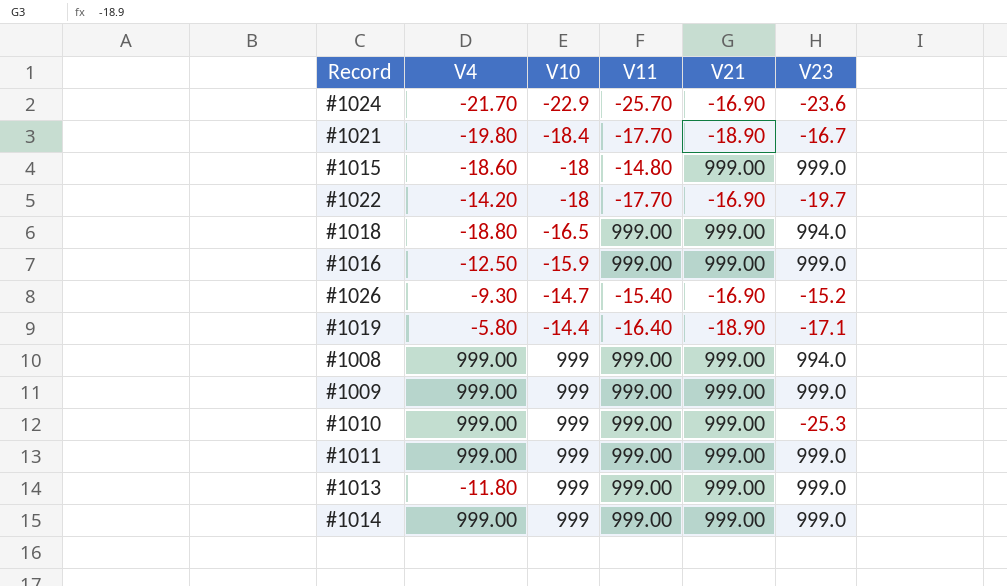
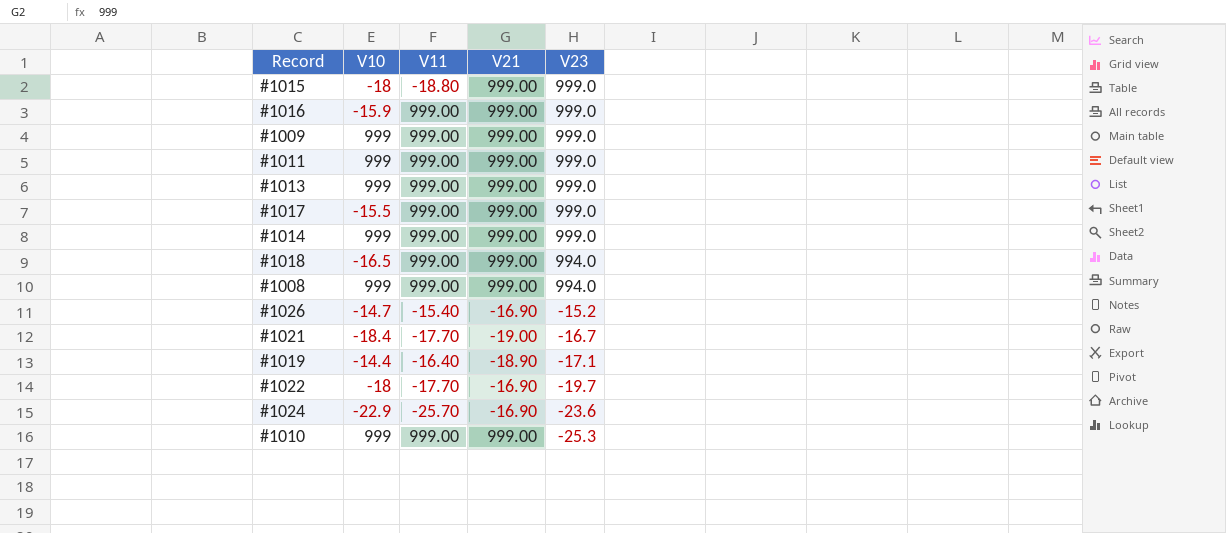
row order: V10 ascending -> V23 descending
column V4 | position: 2 -> none
#1015 | V11: -14.80 -> -18.80
row #1017: none -> -15.5 | 999.00 | 999.00 | 999.0
#1021 | V21: -18.90 -> -19.00

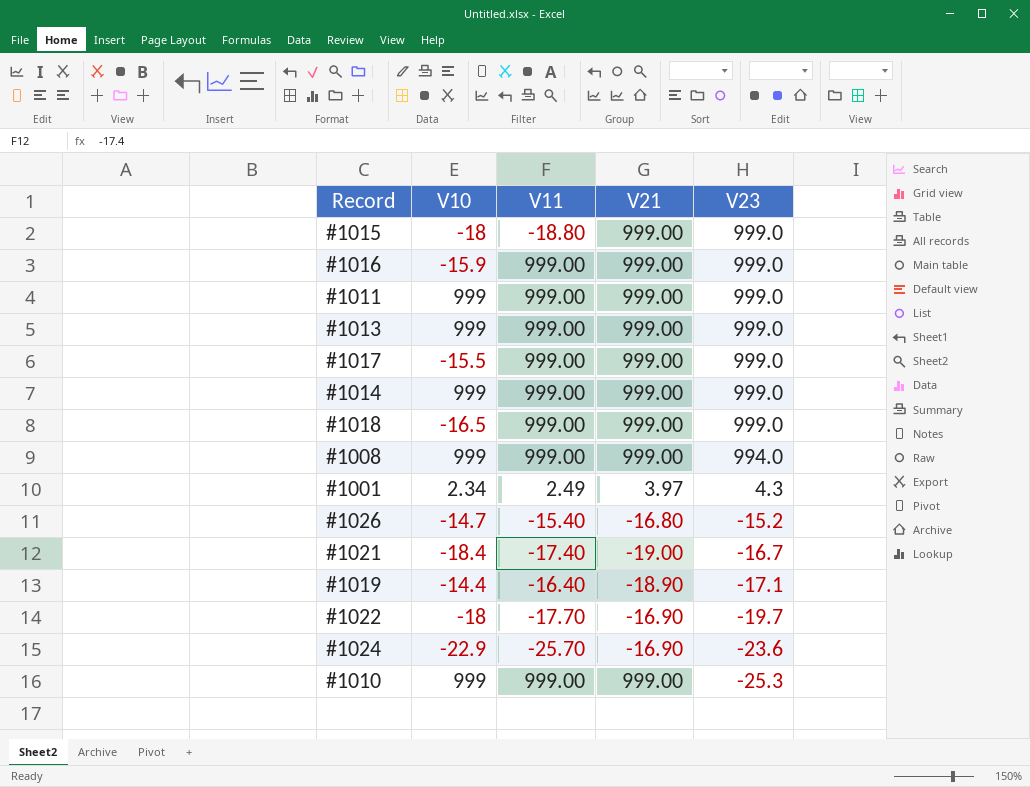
row #1009: 999 | 999.00 | 999.00 | 999.0 -> none
#1018 | V23: 994.0 -> 999.0
row #1001: none -> 2.34 | 2.49 | 3.97 | 4.3
#1026 | V21: -16.90 -> -16.80
#1021 | V11: -17.70 -> -17.40

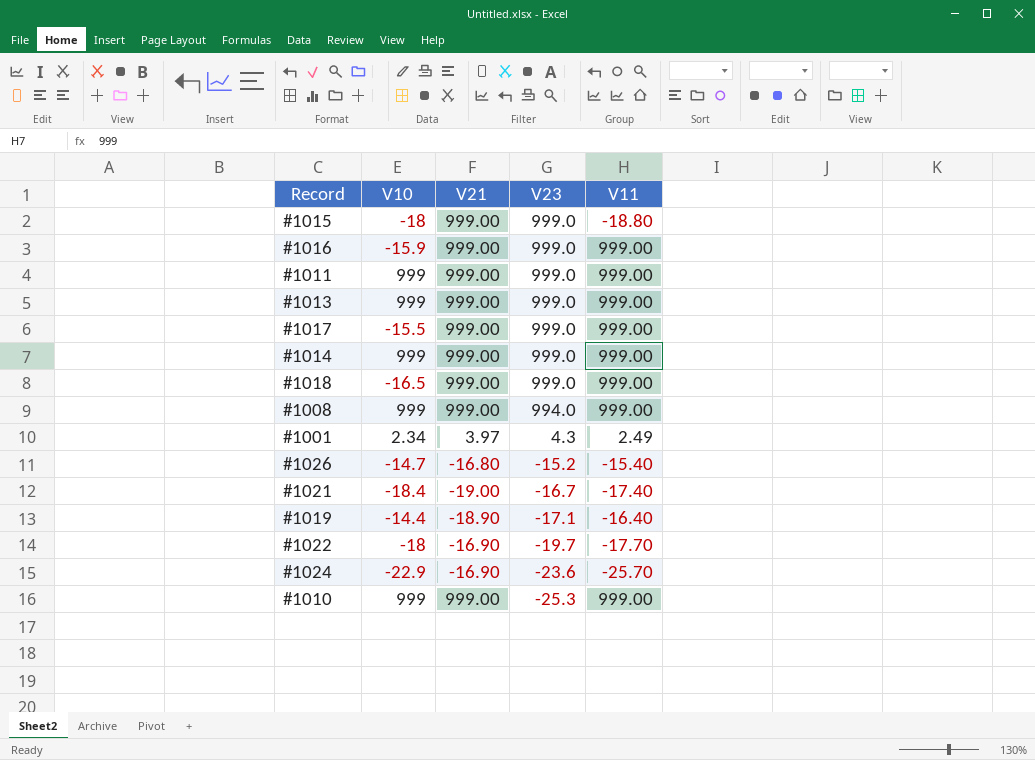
column V11 | position: 3 -> 5

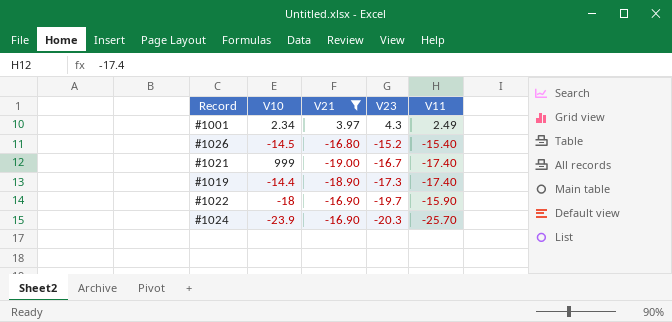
filter: none -> V21 != 999.00
#1026 | V10: -14.7 -> -14.5
#1021 | V10: -18.4 -> 999
#1019 | V23: -17.1 -> -17.3
#1019 | V11: -16.40 -> -17.40
#1022 | V11: -17.70 -> -15.90
#1024 | V10: -22.9 -> -23.9
#1024 | V23: -23.6 -> -20.3

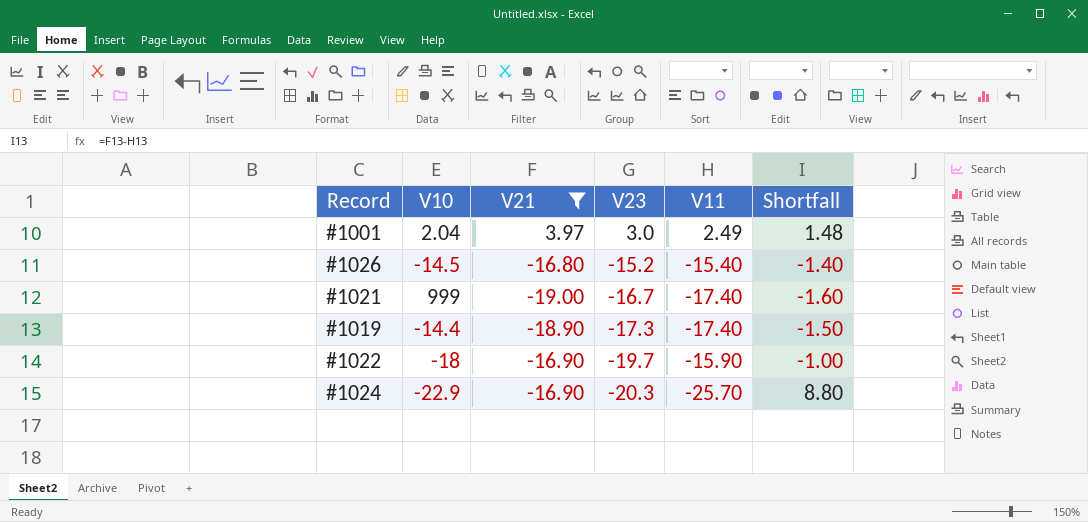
column Shortfall | formula: none -> [V21] - [V11]
#1001 | V10: 2.34 -> 2.04
#1001 | V23: 4.3 -> 3.0
#1024 | V10: -23.9 -> -22.9

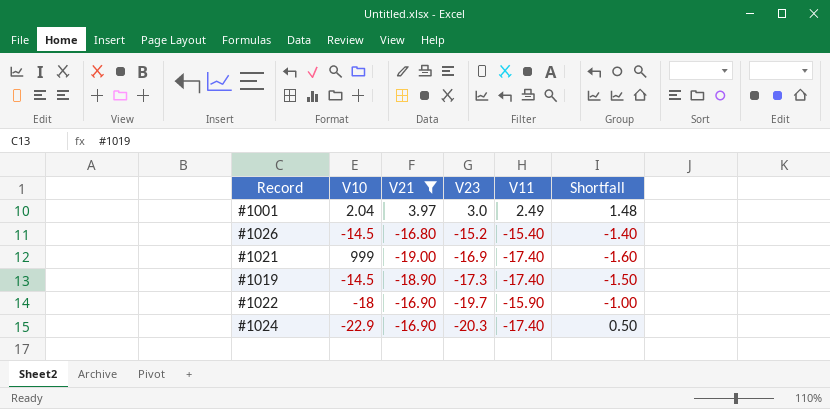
#1021 | V23: -16.7 -> -16.9
#1019 | V10: -14.4 -> -14.5
#1024 | V11: -25.70 -> -17.40
#1024 | Shortfall: 8.80 -> 0.50

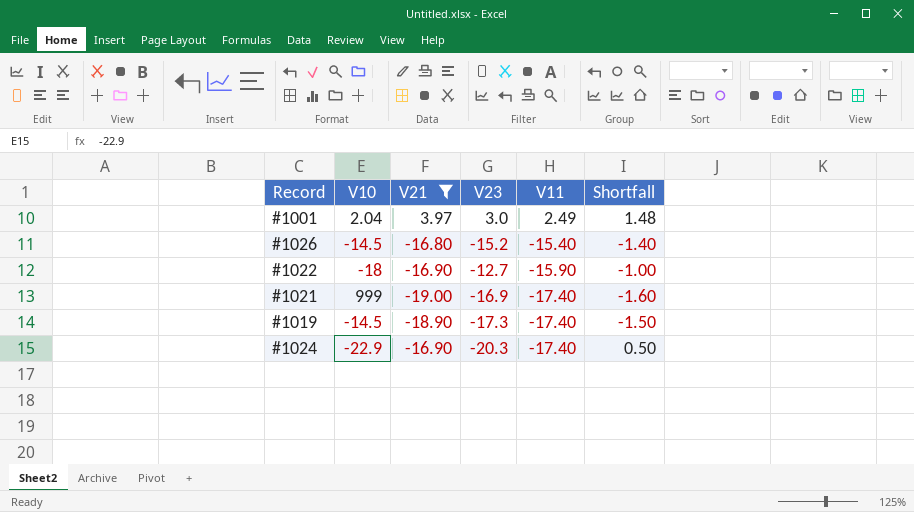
row order: V23 descending -> V11 descending
#1022 | V23: -19.7 -> -12.7

